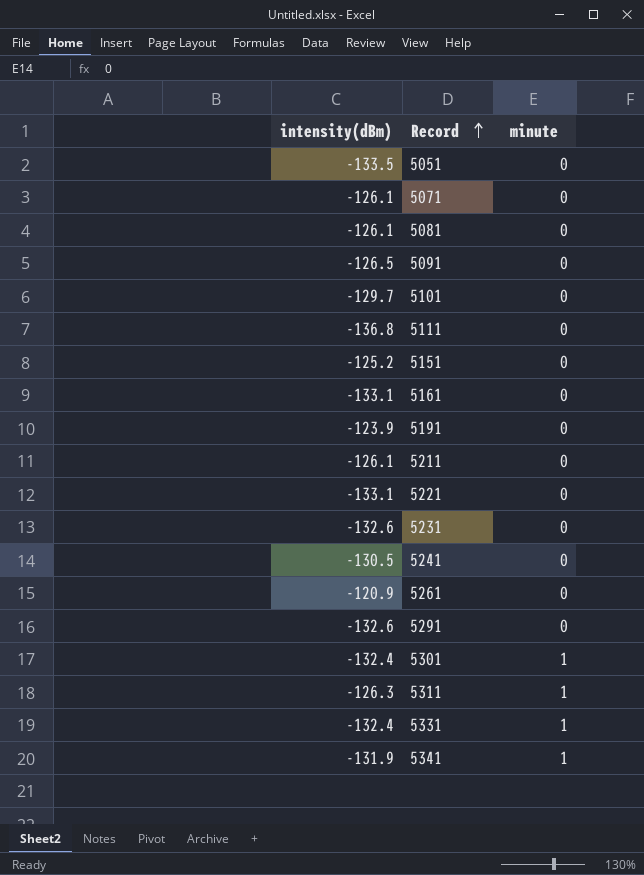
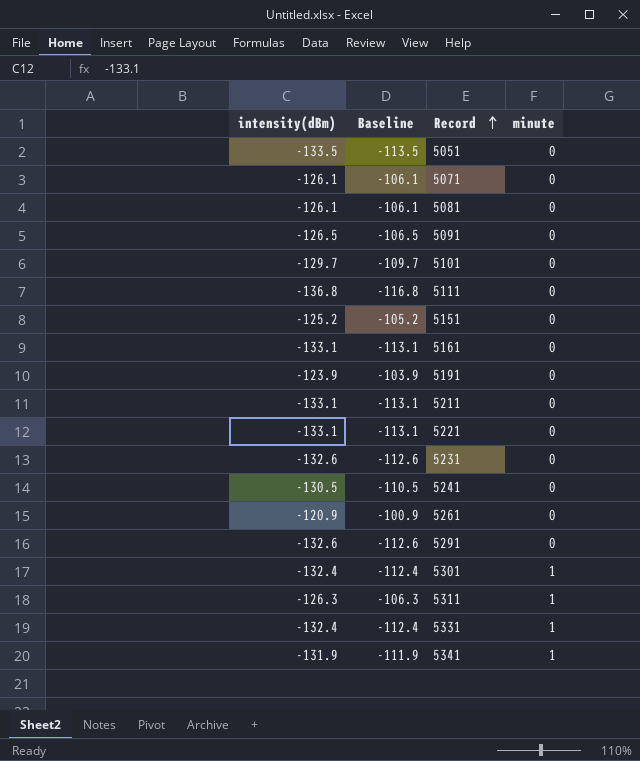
column Baseline | formula: none -> [intensity(dBm)] + 20
5211 | intensity(dBm): -126.1 -> -133.1

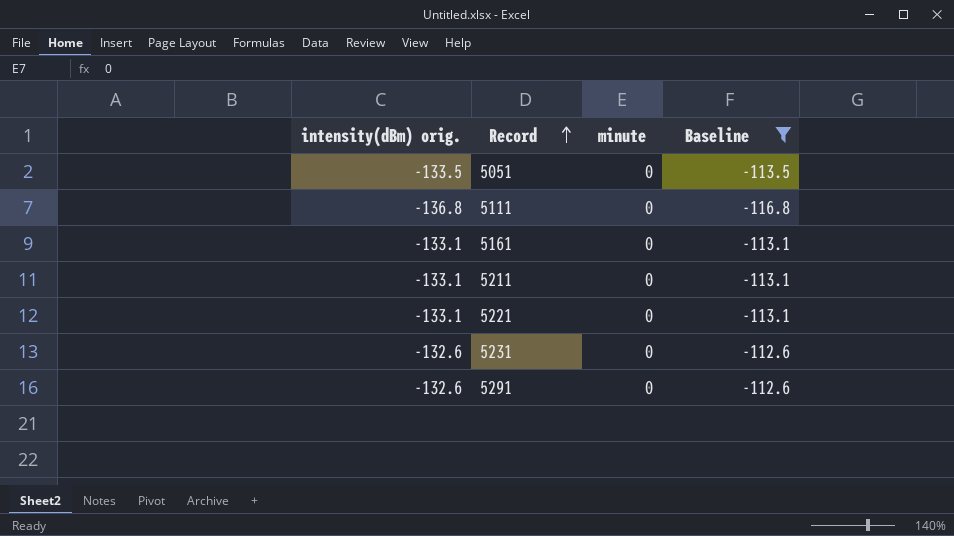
filter: none -> Baseline <= -112.6
column name: intensity(dBm) -> intensity(dBm) orig.
column Baseline | position: 2 -> 4

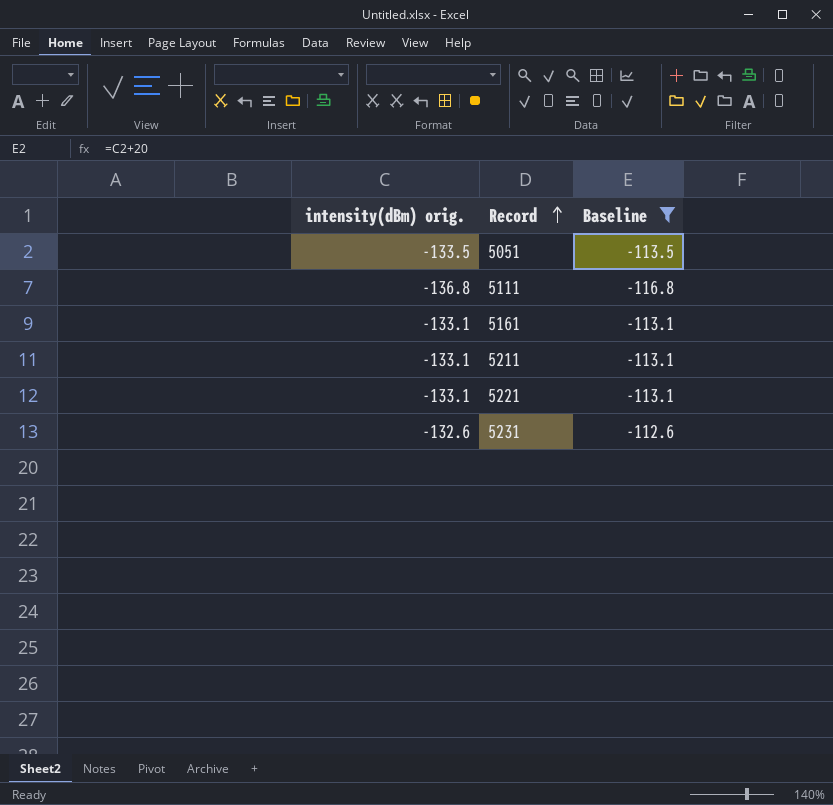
column minute | position: 3 -> none
row 5291: -132.6 | 0 | -112.6 -> none

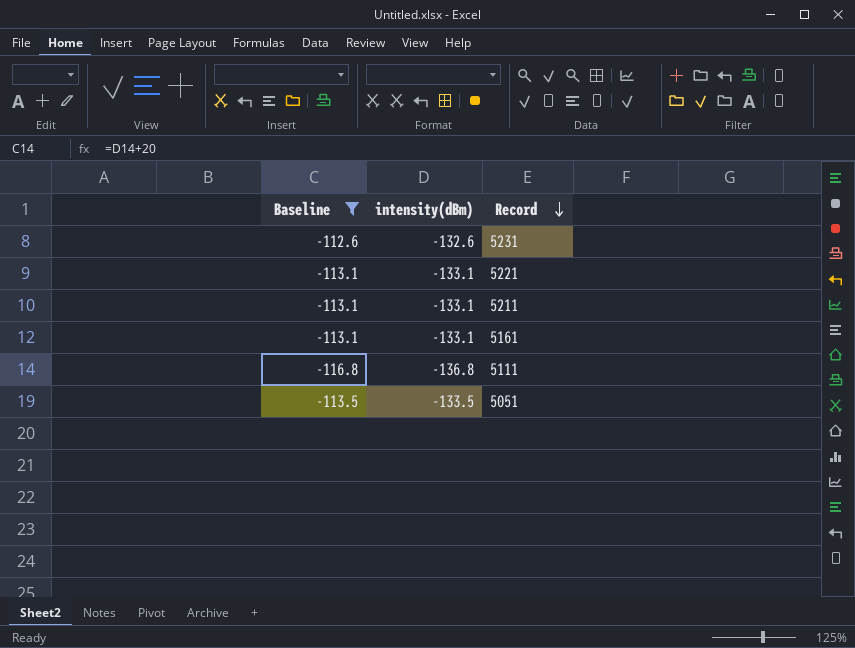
row order: Record ascending -> Record descending
column Baseline | position: 3 -> 1
column name: intensity(dBm) orig. -> intensity(dBm)

